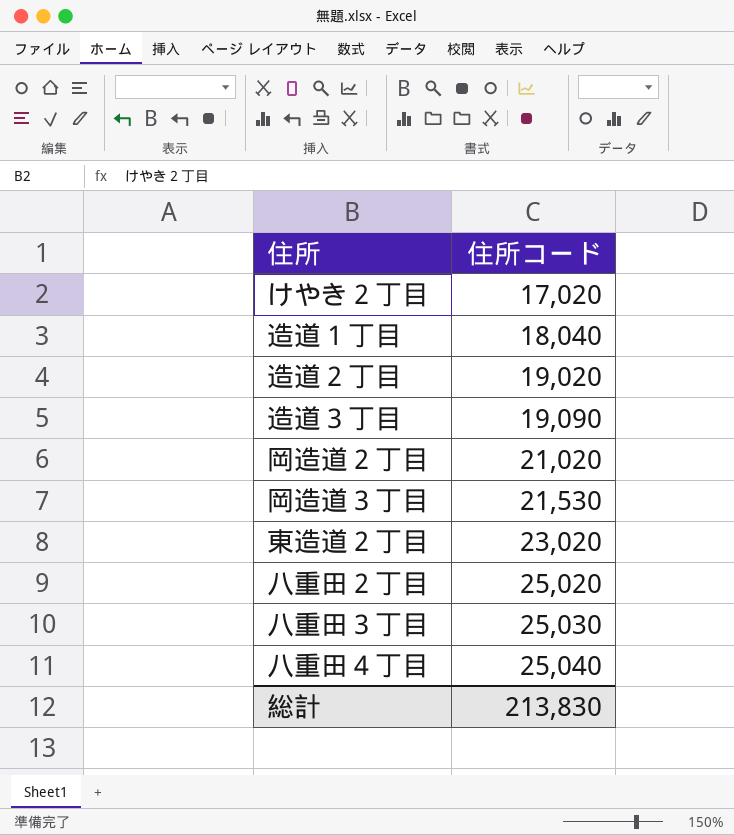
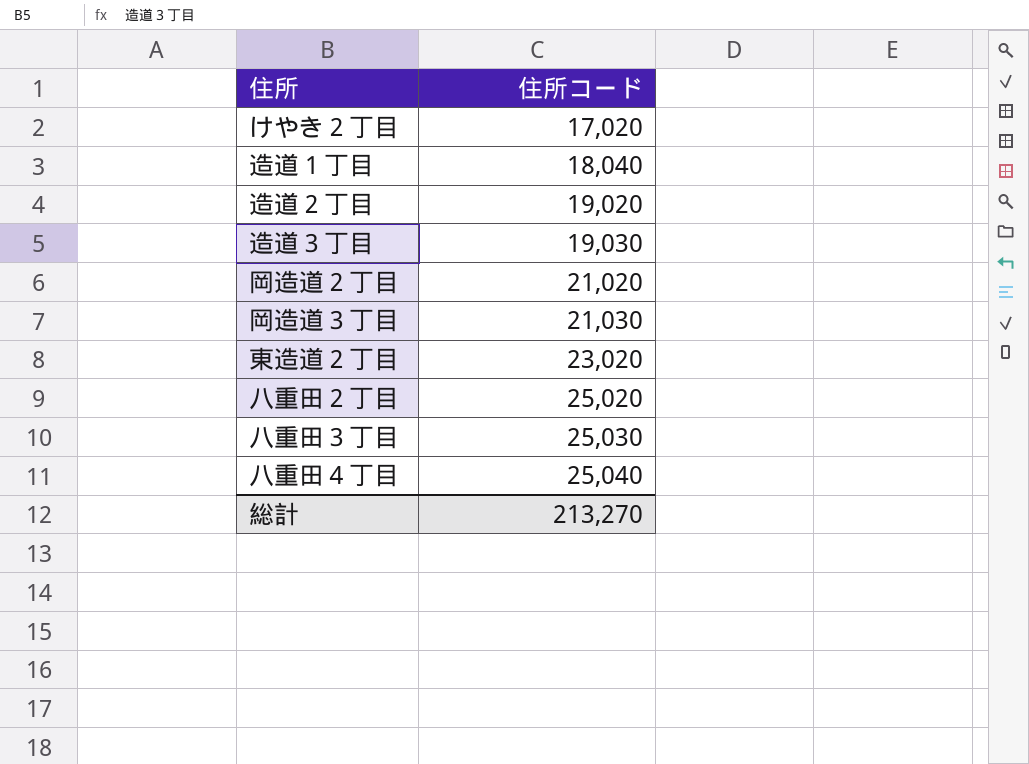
造道３丁目 | 住所コード: 19,090 -> 19,030
岡造道３丁目 | 住所コード: 21,530 -> 21,030
総計 | 住所コード: 213,830 -> 213,270

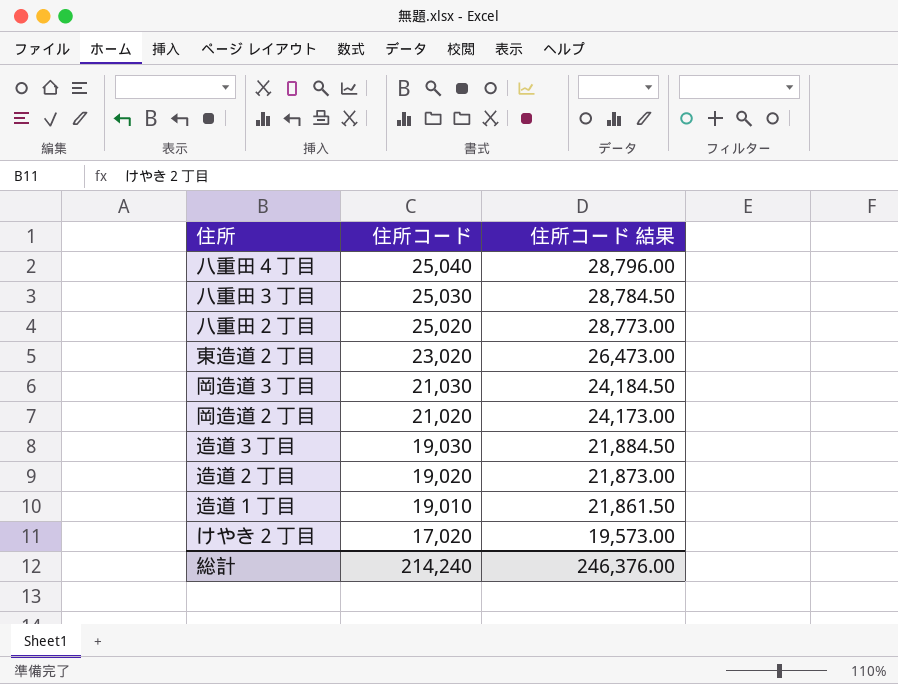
row order: 住所コード ascending -> 住所コード descending
column 住所コード 結果 | formula: none -> [住所コード] * 1.15
造道１丁目 | 住所コード: 18,040 -> 19,010
総計 | 住所コード: 213,270 -> 214,240

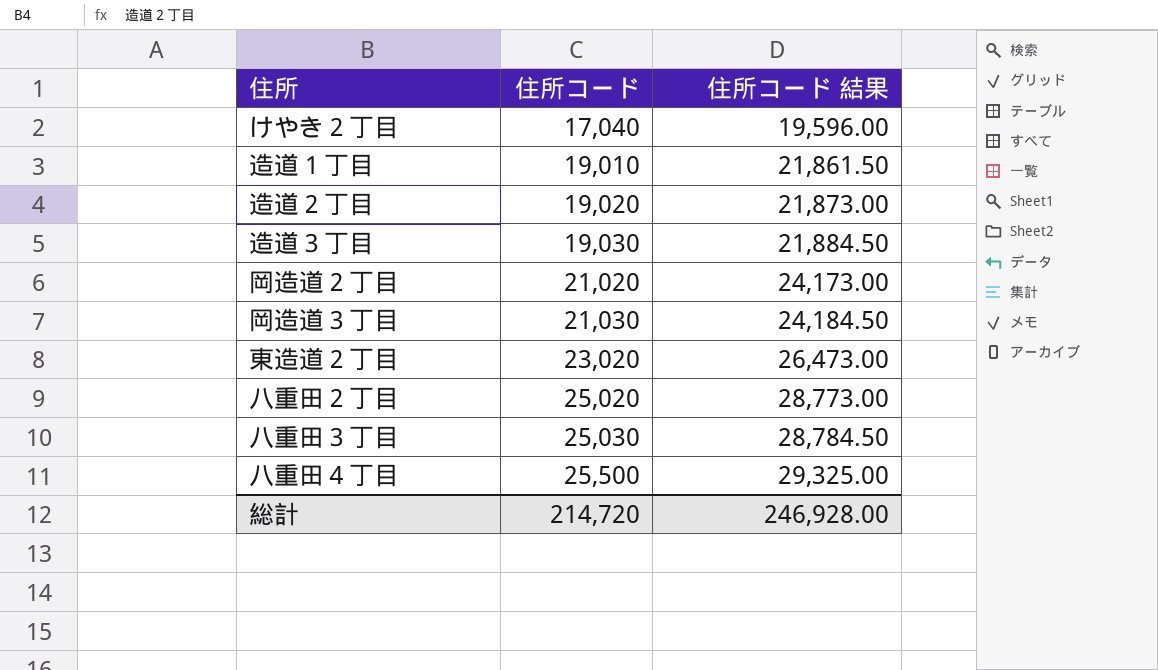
row order: 住所コード descending -> 住所コード ascending
けやき２丁目 | 住所コード: 17,020 -> 17,040
けやき２丁目 | 住所コード 結果: 19,573.00 -> 19,596.00
八重田４丁目 | 住所コード: 25,040 -> 25,500
八重田４丁目 | 住所コード 結果: 28,796.00 -> 29,325.00
総計 | 住所コード: 214,240 -> 214,720
総計 | 住所コード 結果: 246,376.00 -> 246,928.00

